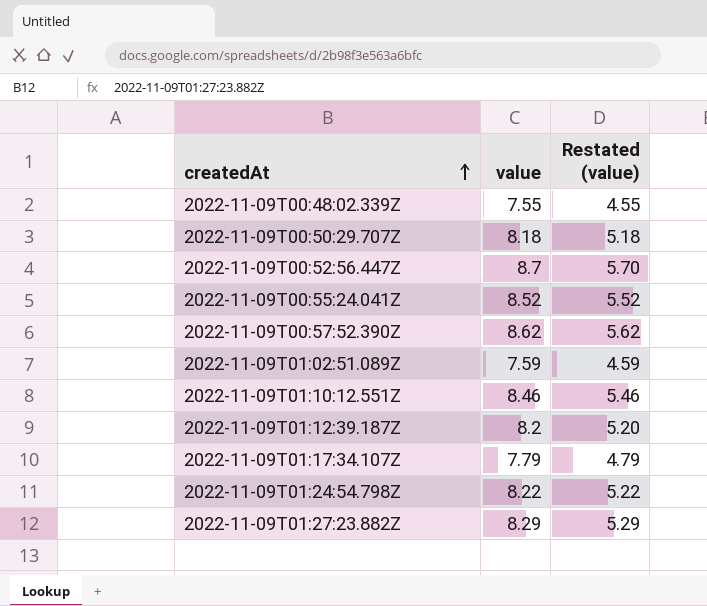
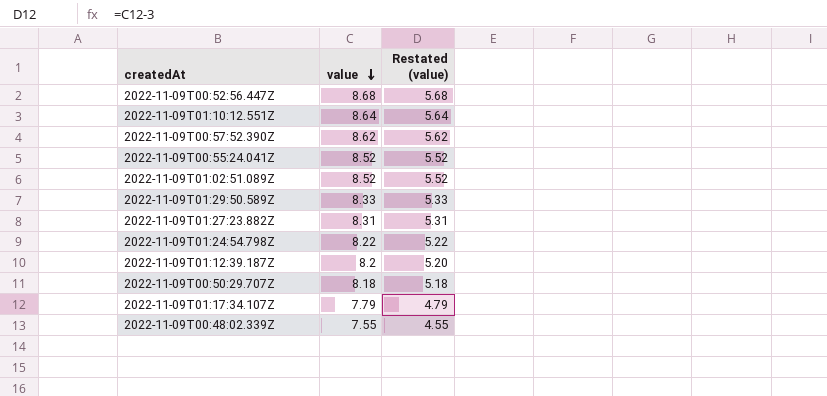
row order: createdAt ascending -> value descending
2022-11-09T00:52:56.447Z | value: 8.7 -> 8.68
2022-11-09T00:52:56.447Z | Restated (value): 5.70 -> 5.68
2022-11-09T01:10:12.551Z | value: 8.46 -> 8.64
2022-11-09T01:10:12.551Z | Restated (value): 5.46 -> 5.64
2022-11-09T01:02:51.089Z | value: 7.59 -> 8.52
2022-11-09T01:02:51.089Z | Restated (value): 4.59 -> 5.52
row 2022-11-09T01:29:50.589Z: none -> 8.33 | 5.33
2022-11-09T01:27:23.882Z | value: 8.29 -> 8.31
2022-11-09T01:27:23.882Z | Restated (value): 5.29 -> 5.31

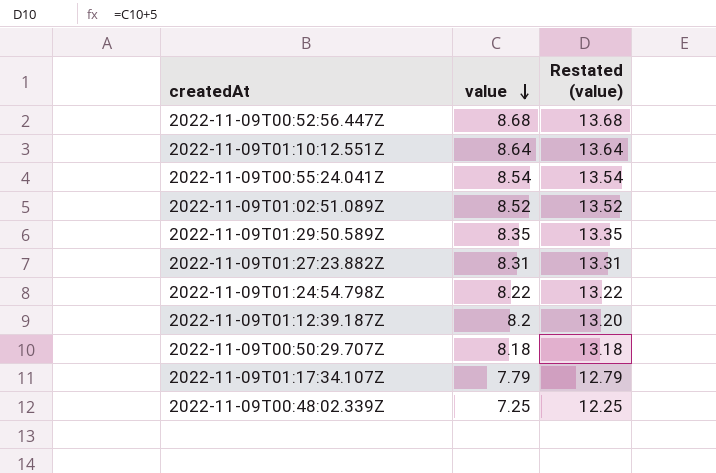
column Restated (value) | formula: [value] - 3 -> [value] + 5
row 2022-11-09T00:57:52.390Z: 8.62 | 5.62 -> none
2022-11-09T00:55:24.041Z | value: 8.52 -> 8.54
2022-11-09T01:29:50.589Z | value: 8.33 -> 8.35
2022-11-09T00:48:02.339Z | value: 7.55 -> 7.25

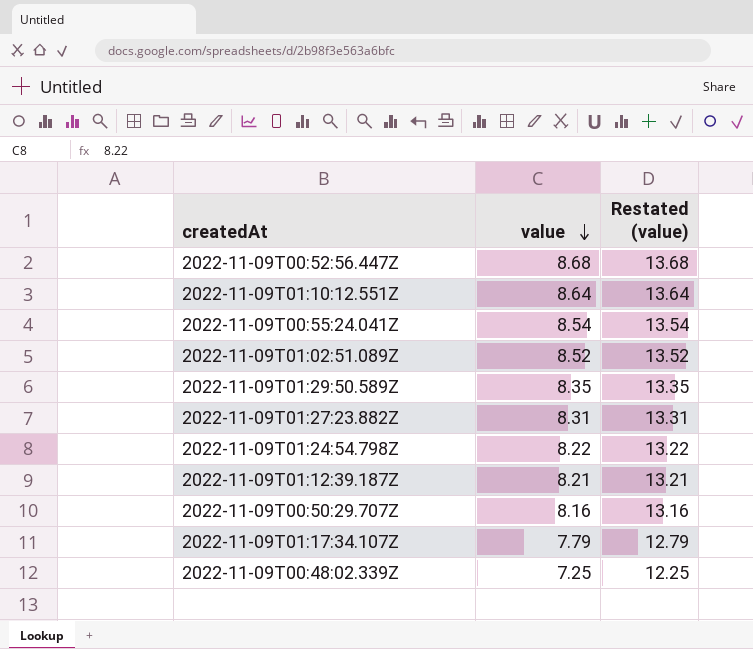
2022-11-09T01:12:39.187Z | value: 8.2 -> 8.21
2022-11-09T01:12:39.187Z | Restated (value): 13.20 -> 13.21
2022-11-09T00:50:29.707Z | value: 8.18 -> 8.16
2022-11-09T00:50:29.707Z | Restated (value): 13.18 -> 13.16

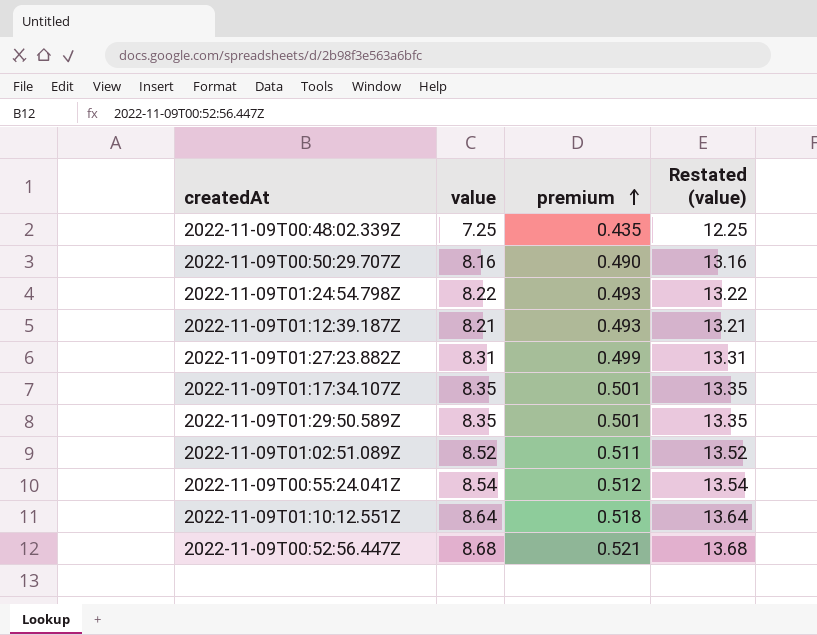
row order: value descending -> premium ascending
column premium | formula: none -> [value] * 0.06
2022-11-09T01:17:34.107Z | value: 7.79 -> 8.35
2022-11-09T01:17:34.107Z | Restated (value): 12.79 -> 13.35

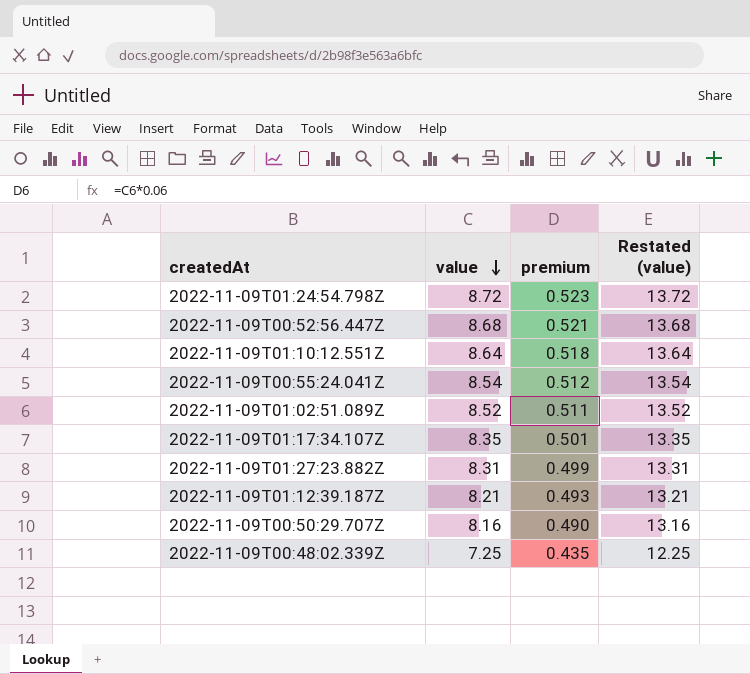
row order: premium ascending -> value descending
row 2022-11-09T01:29:50.589Z: 8.35 | 0.501 | 13.35 -> none
2022-11-09T01:24:54.798Z | value: 8.22 -> 8.72
2022-11-09T01:24:54.798Z | premium: 0.493 -> 0.523
2022-11-09T01:24:54.798Z | Restated (value): 13.22 -> 13.72

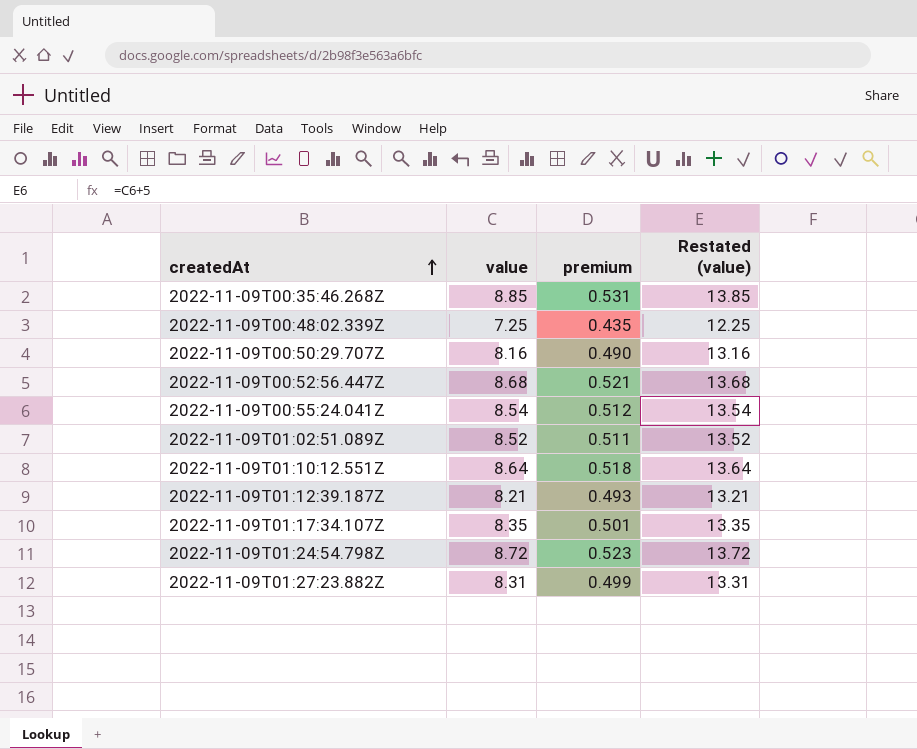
row order: value descending -> createdAt ascending
row 2022-11-09T00:35:46.268Z: none -> 8.85 | 0.531 | 13.85

